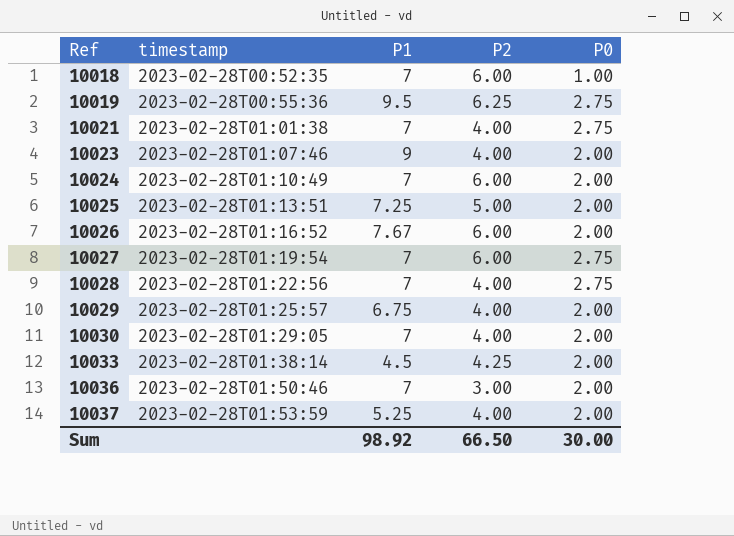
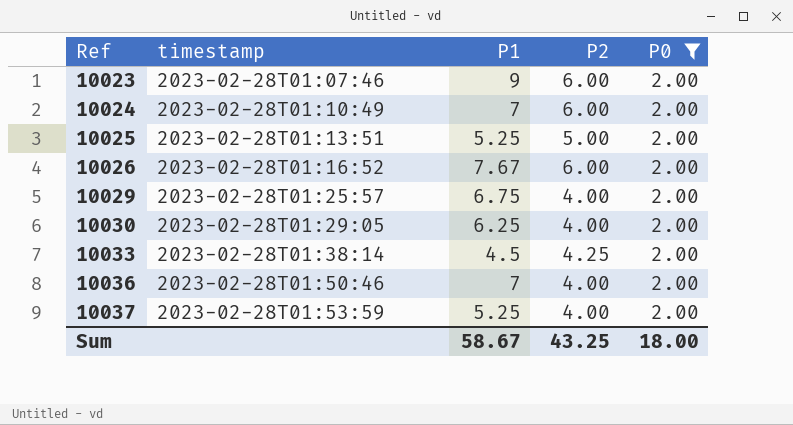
filter: none -> P0 = 2.00
10023 | P2: 4.00 -> 6.00
10025 | P1: 7.25 -> 5.25
10030 | P1: 7 -> 6.25
10036 | P2: 3.00 -> 4.00
Sum | P1: 98.92 -> 58.67
Sum | P2: 66.50 -> 43.25
Sum | P0: 30.00 -> 18.00

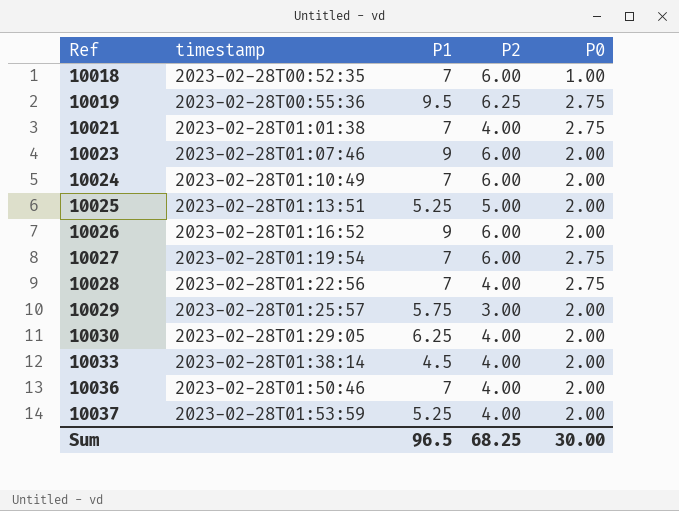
filter: P0 = 2.00 -> none
10026 | P1: 7.67 -> 9
10029 | P1: 6.75 -> 5.75
10029 | P2: 4.00 -> 3.00
10033 | P2: 4.25 -> 4.00
Sum | P1: 58.67 -> 96.5
Sum | P2: 43.25 -> 68.25
Sum | P0: 18.00 -> 30.00

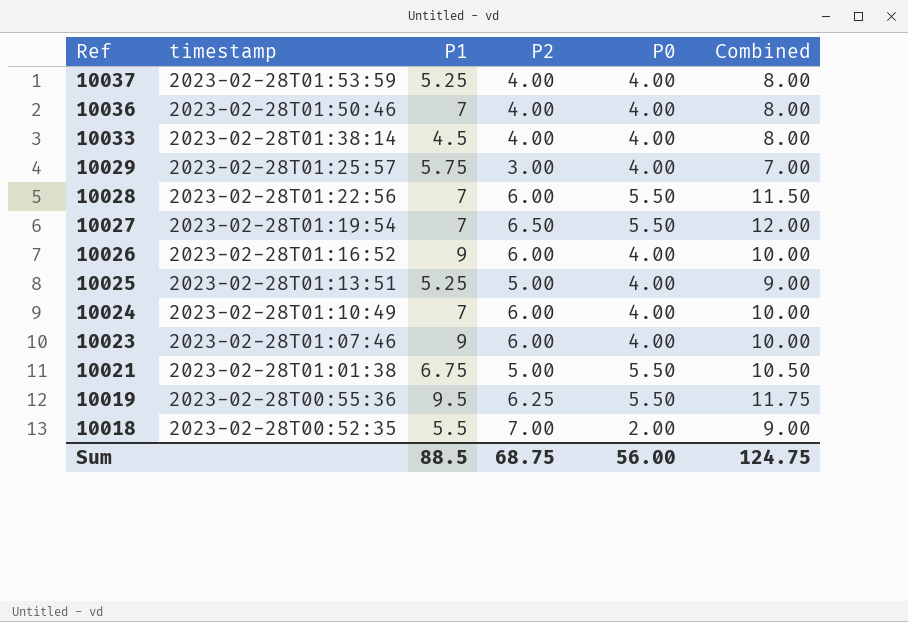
row order: Ref ascending -> Ref descending
column Combined | formula: none -> [P2] + [P0]
row 10030: 2023-02-28T01:29:05 | 6.25 | 4.00 | 2.00 -> none
10037 | P0: 2.00 -> 4.00
10036 | P0: 2.00 -> 4.00
10033 | P0: 2.00 -> 4.00
10029 | P0: 2.00 -> 4.00
10028 | P2: 4.00 -> 6.00
10028 | P0: 2.75 -> 5.50
10027 | P2: 6.00 -> 6.50
10027 | P0: 2.75 -> 5.50
10026 | P0: 2.00 -> 4.00
10025 | P0: 2.00 -> 4.00
10024 | P0: 2.00 -> 4.00
10023 | P0: 2.00 -> 4.00
10021 | P1: 7 -> 6.75
10021 | P2: 4.00 -> 5.00
10021 | P0: 2.75 -> 5.50
10019 | P0: 2.75 -> 5.50
10018 | P1: 7 -> 5.5
10018 | P2: 6.00 -> 7.00
10018 | P0: 1.00 -> 2.00
Sum | P1: 96.5 -> 88.5
Sum | P2: 68.25 -> 68.75
Sum | P0: 30.00 -> 56.00

